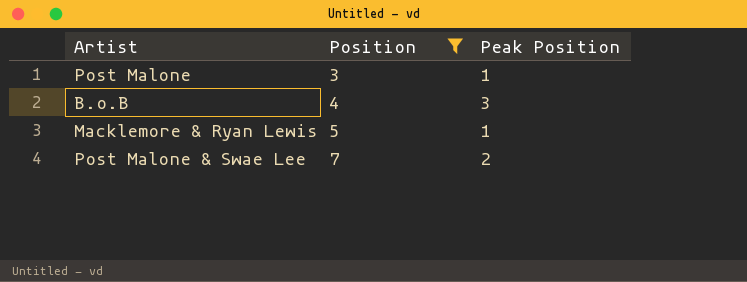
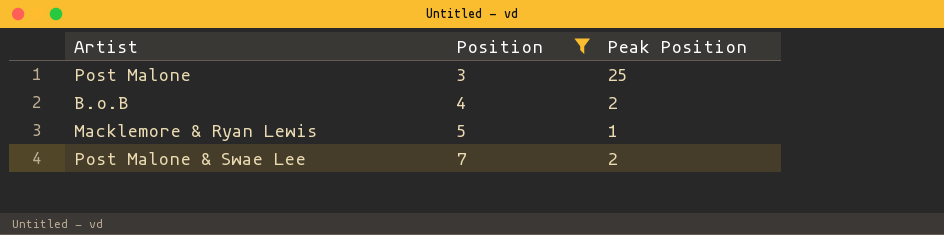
Post Malone | Peak Position: 1 -> 25
B.o.B | Peak Position: 3 -> 2

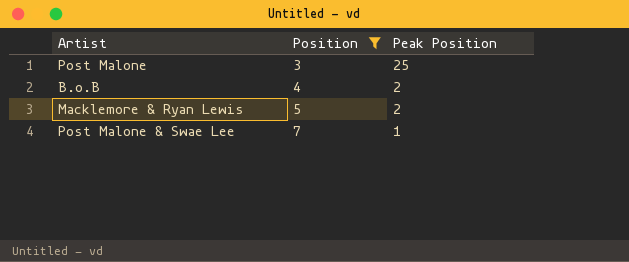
Macklemore & Ryan Lewis | Peak Position: 1 -> 2
Post Malone & Swae Lee | Peak Position: 2 -> 1

